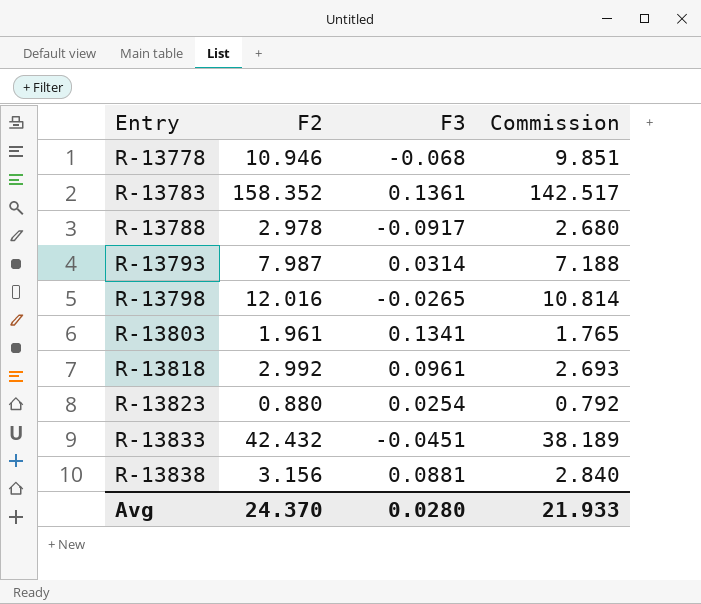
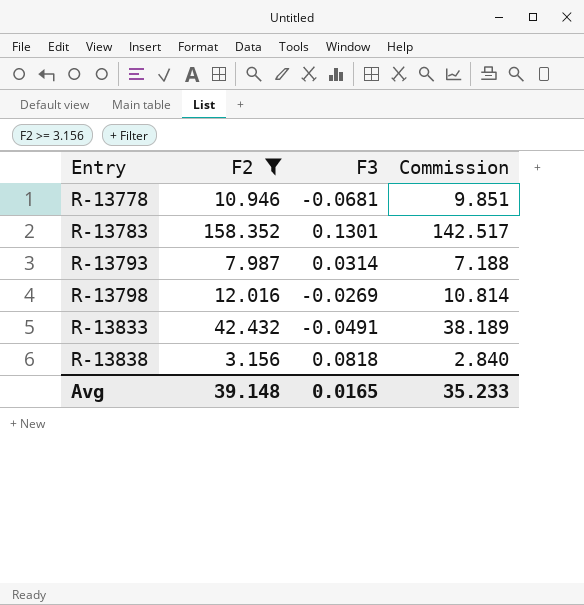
filter: none -> F2 >= 3.156
R-13778 | F3: -0.068 -> -0.0681
R-13783 | F3: 0.1361 -> 0.1301
R-13798 | F3: -0.0265 -> -0.0269
R-13833 | F3: -0.0451 -> -0.0491
R-13838 | F3: 0.0881 -> 0.0818
Avg | F2: 24.370 -> 39.148
Avg | F3: 0.0280 -> 0.0165
Avg | Commission: 21.933 -> 35.233

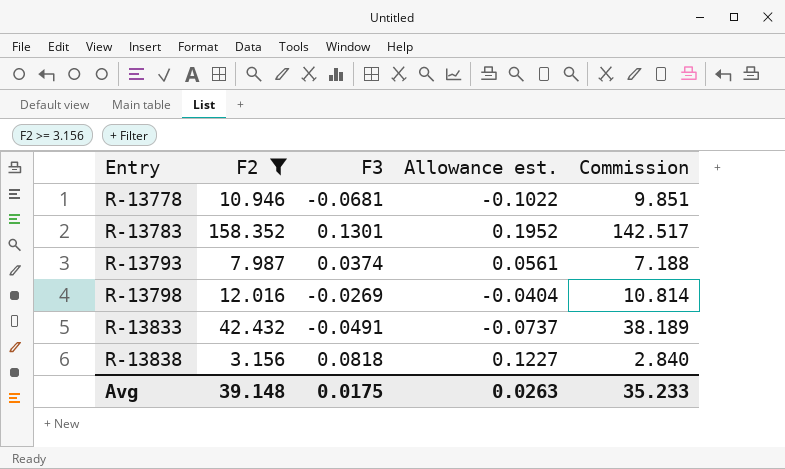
column Allowance est. | formula: none -> [F3] * 1.5
R-13793 | F3: 0.0314 -> 0.0374
Avg | F3: 0.0165 -> 0.0175

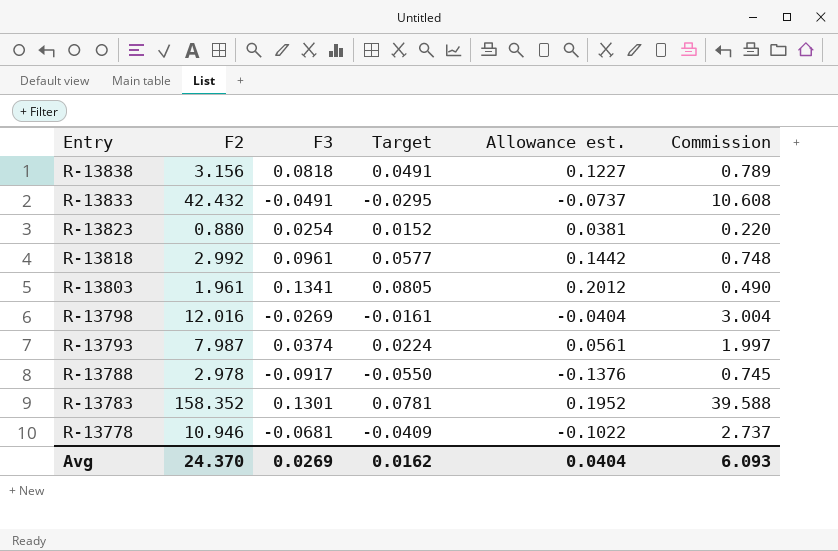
filter: F2 >= 3.156 -> none
row order: Entry ascending -> Entry descending
column Target | formula: none -> [F3] * 0.6
column Commission | formula: [F2] * 0.9 -> [F2] * 0.25
Avg | F2: 39.148 -> 24.370
Avg | F3: 0.0175 -> 0.0269
Avg | Allowance est.: 0.0263 -> 0.0404
Avg | Commission: 35.233 -> 6.093

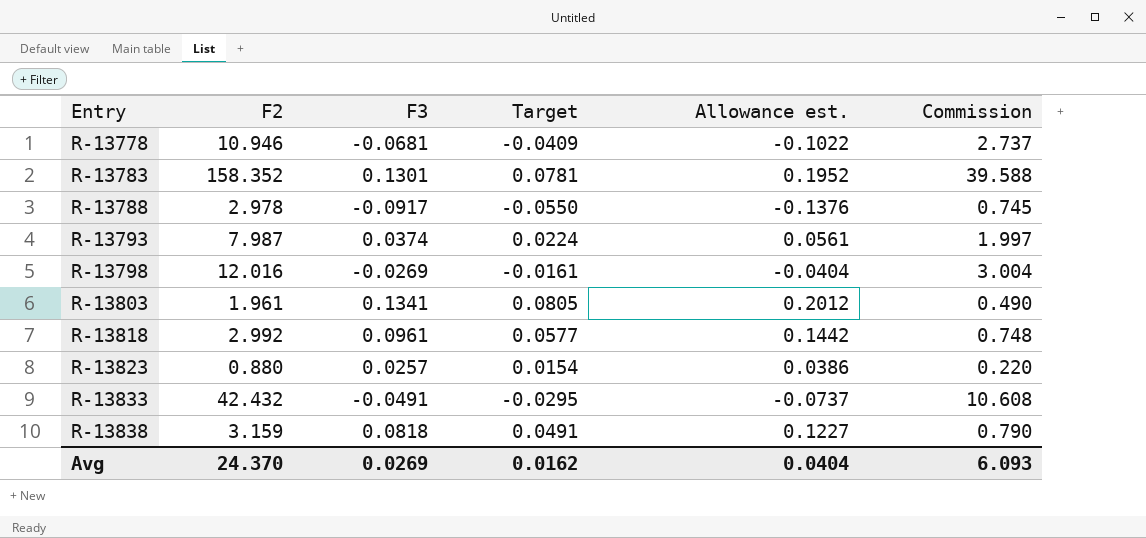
row order: Entry descending -> Entry ascending
R-13823 | F3: 0.0254 -> 0.0257
R-13823 | Target: 0.0152 -> 0.0154
R-13823 | Allowance est.: 0.0381 -> 0.0386
R-13838 | F2: 3.156 -> 3.159
R-13838 | Commission: 0.789 -> 0.790

